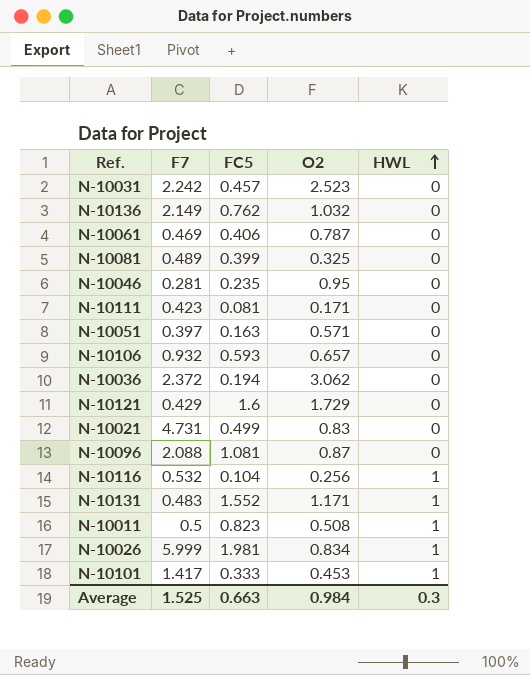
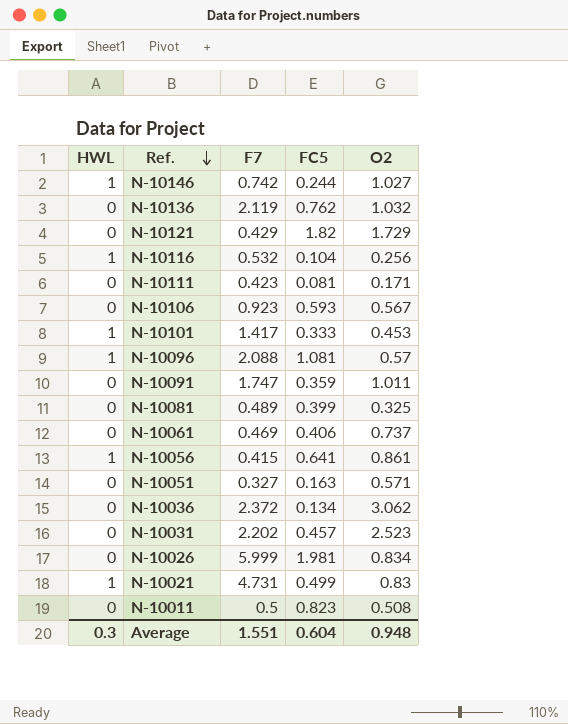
row order: HWL ascending -> Ref. descending
column HWL | position: 5 -> 1
row N-10046: 0.281 | 0.235 | 0.95 | 0 -> none
row N-10131: 0.483 | 1.552 | 1.171 | 1 -> none
row N-10146: none -> 1 | 0.742 | 0.244 | 1.027
N-10136 | F7: 2.149 -> 2.119
N-10121 | FC5: 1.6 -> 1.82
N-10106 | F7: 0.932 -> 0.923
N-10106 | O2: 0.657 -> 0.567
N-10096 | HWL: 0 -> 1
N-10096 | O2: 0.87 -> 0.57
row N-10091: none -> 0 | 1.747 | 0.359 | 1.011
N-10061 | O2: 0.787 -> 0.737
row N-10056: none -> 1 | 0.415 | 0.641 | 0.861
N-10051 | F7: 0.397 -> 0.327
N-10036 | FC5: 0.194 -> 0.134
N-10031 | F7: 2.242 -> 2.202
N-10026 | HWL: 1 -> 0
N-10021 | HWL: 0 -> 1
N-10011 | HWL: 1 -> 0
Average | F7: 1.525 -> 1.551
Average | FC5: 0.663 -> 0.604
Average | O2: 0.984 -> 0.948

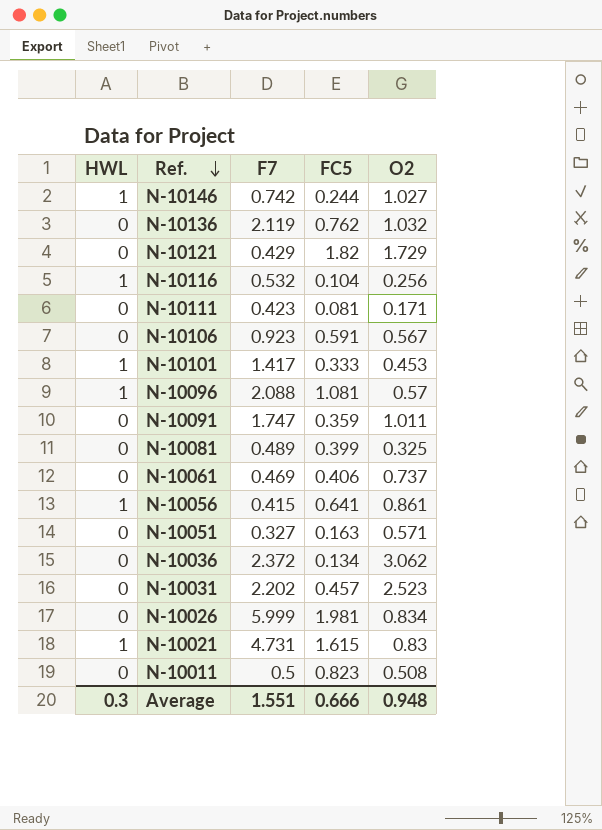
N-10106 | FC5: 0.593 -> 0.591
N-10021 | FC5: 0.499 -> 1.615
Average | FC5: 0.604 -> 0.666

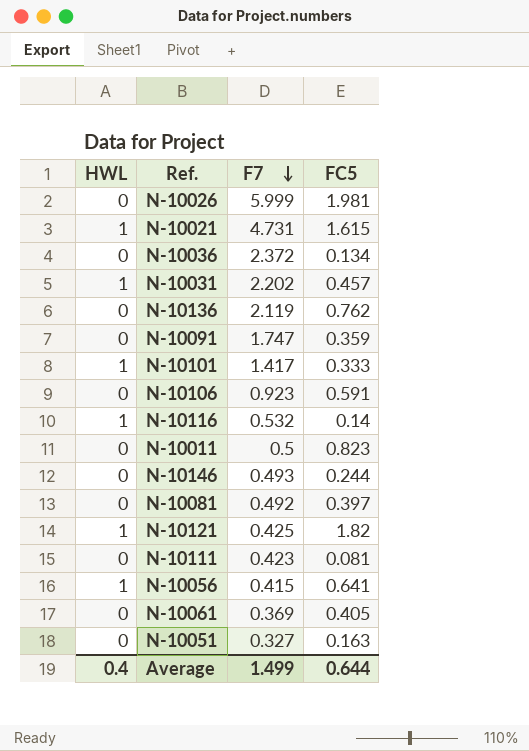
row order: Ref. descending -> F7 descending
column O2 | position: 5 -> none
row N-10096: 1 | 2.088 | 1.081 | 0.57 -> none
N-10031 | HWL: 0 -> 1
N-10116 | FC5: 0.104 -> 0.14
N-10146 | HWL: 1 -> 0
N-10146 | F7: 0.742 -> 0.493
N-10081 | F7: 0.489 -> 0.492
N-10081 | FC5: 0.399 -> 0.397
N-10121 | HWL: 0 -> 1
N-10121 | F7: 0.429 -> 0.425
N-10061 | F7: 0.469 -> 0.369
N-10061 | FC5: 0.406 -> 0.405
Average | HWL: 0.3 -> 0.4
Average | F7: 1.551 -> 1.499
Average | FC5: 0.666 -> 0.644

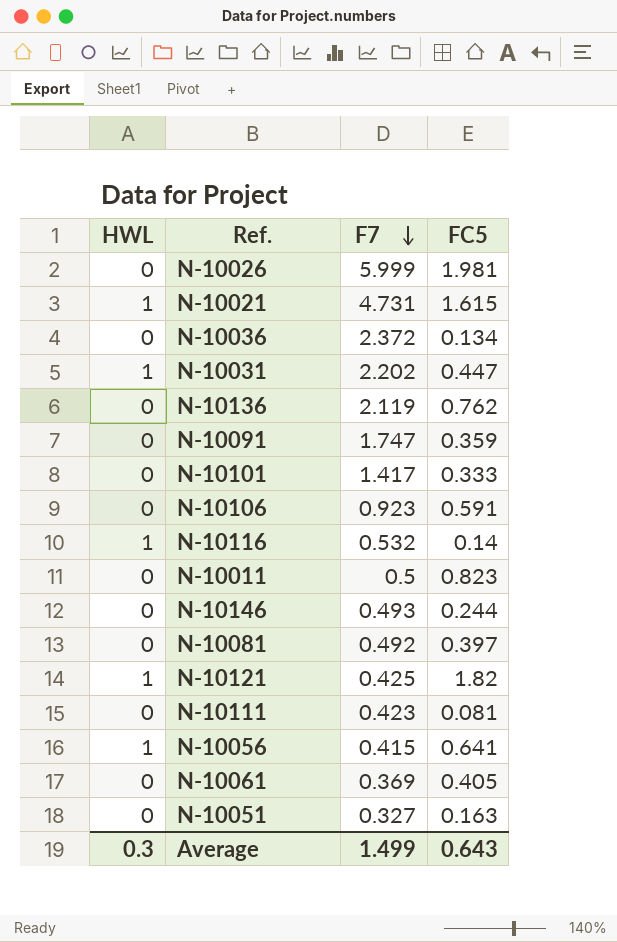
N-10031 | FC5: 0.457 -> 0.447
N-10101 | HWL: 1 -> 0
Average | HWL: 0.4 -> 0.3
Average | FC5: 0.644 -> 0.643

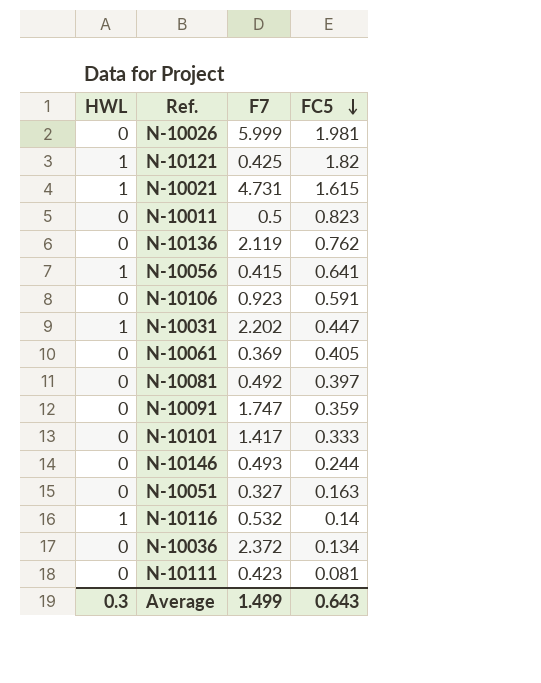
row order: F7 descending -> FC5 descending

